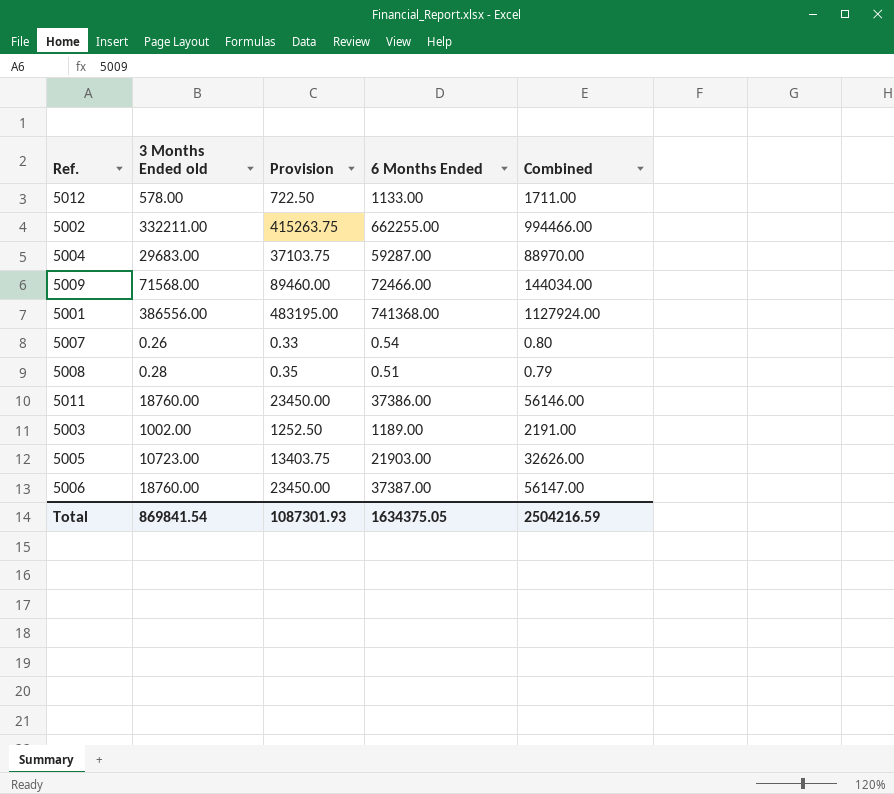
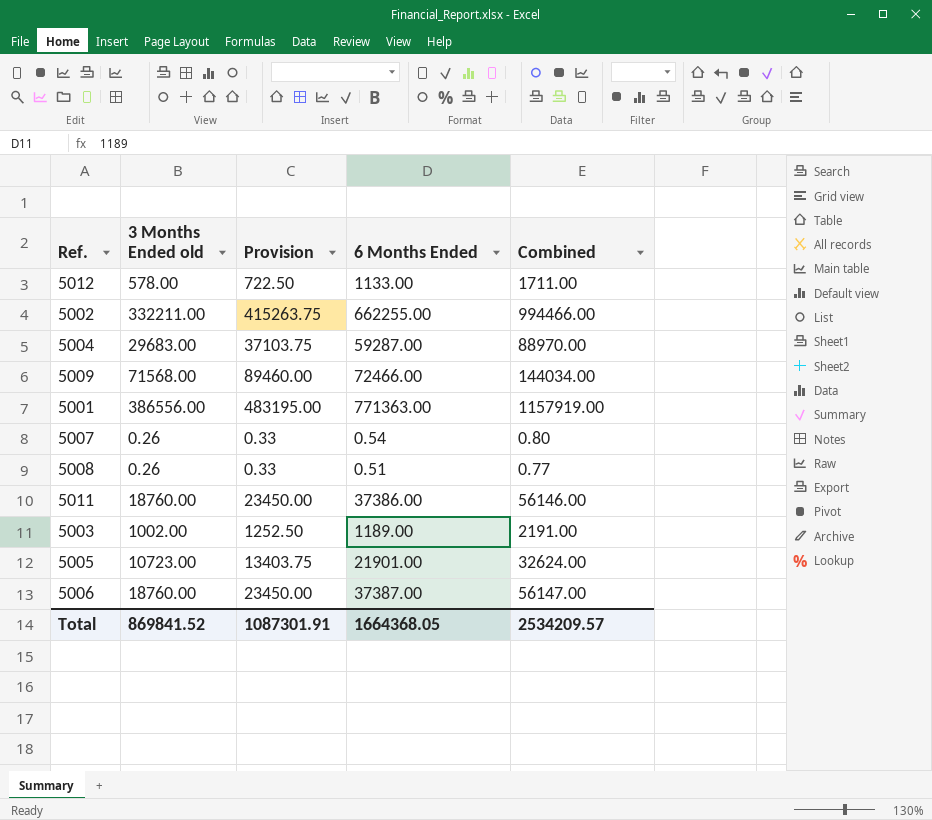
5001 | 6 Months Ended: 741368.00 -> 771363.00
5001 | Combined: 1127924.00 -> 1157919.00
5008 | 3 Months Ended old: 0.28 -> 0.26
5008 | Provision: 0.35 -> 0.33
5008 | Combined: 0.79 -> 0.77
5005 | 6 Months Ended: 21903.00 -> 21901.00
5005 | Combined: 32626.00 -> 32624.00
Total | 3 Months Ended old: 869841.54 -> 869841.52
Total | Provision: 1087301.93 -> 1087301.91
Total | 6 Months Ended: 1634375.05 -> 1664368.05
Total | Combined: 2504216.59 -> 2534209.57

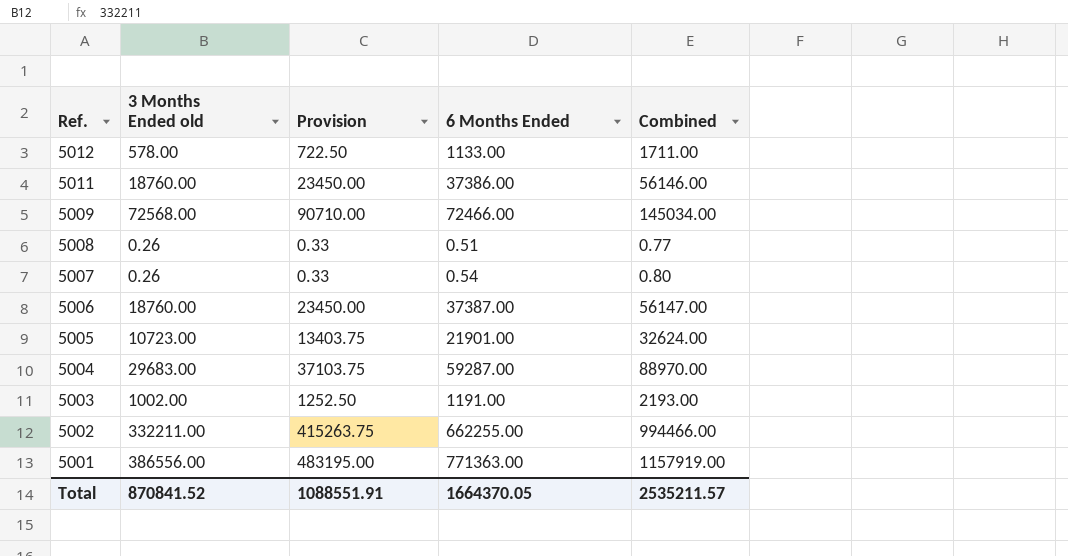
row order: none -> Ref. descending
5009 | 3 Months Ended old: 71568.00 -> 72568.00
5009 | Provision: 89460.00 -> 90710.00
5009 | Combined: 144034.00 -> 145034.00
5003 | 6 Months Ended: 1189.00 -> 1191.00
5003 | Combined: 2191.00 -> 2193.00
Total | 3 Months Ended old: 869841.52 -> 870841.52
Total | Provision: 1087301.91 -> 1088551.91
Total | 6 Months Ended: 1664368.05 -> 1664370.05
Total | Combined: 2534209.57 -> 2535211.57

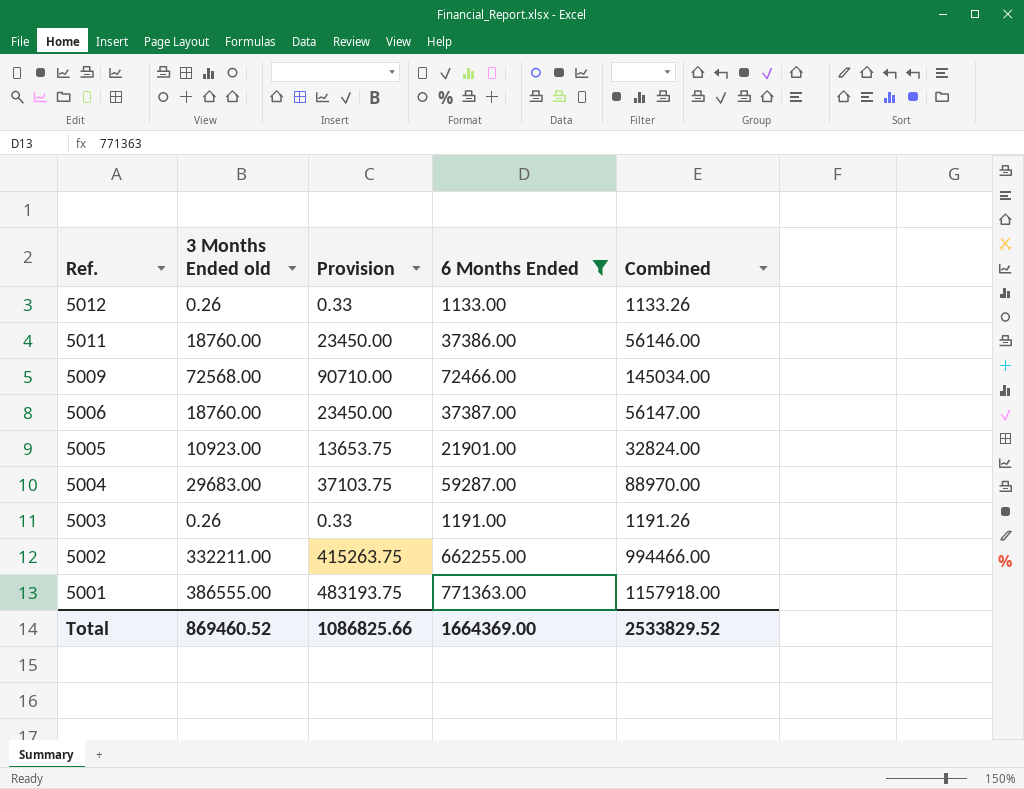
filter: none -> 6 Months Ended >= 1133.00
5012 | 3 Months Ended old: 578.00 -> 0.26
5012 | Provision: 722.50 -> 0.33
5012 | Combined: 1711.00 -> 1133.26
5005 | 3 Months Ended old: 10723.00 -> 10923.00
5005 | Provision: 13403.75 -> 13653.75
5005 | Combined: 32624.00 -> 32824.00
5003 | 3 Months Ended old: 1002.00 -> 0.26
5003 | Provision: 1252.50 -> 0.33
5003 | Combined: 2193.00 -> 1191.26
5001 | 3 Months Ended old: 386556.00 -> 386555.00
5001 | Provision: 483195.00 -> 483193.75
5001 | Combined: 1157919.00 -> 1157918.00
Total | 3 Months Ended old: 870841.52 -> 869460.52
Total | Provision: 1088551.91 -> 1086825.66
Total | 6 Months Ended: 1664370.05 -> 1664369.00
Total | Combined: 2535211.57 -> 2533829.52

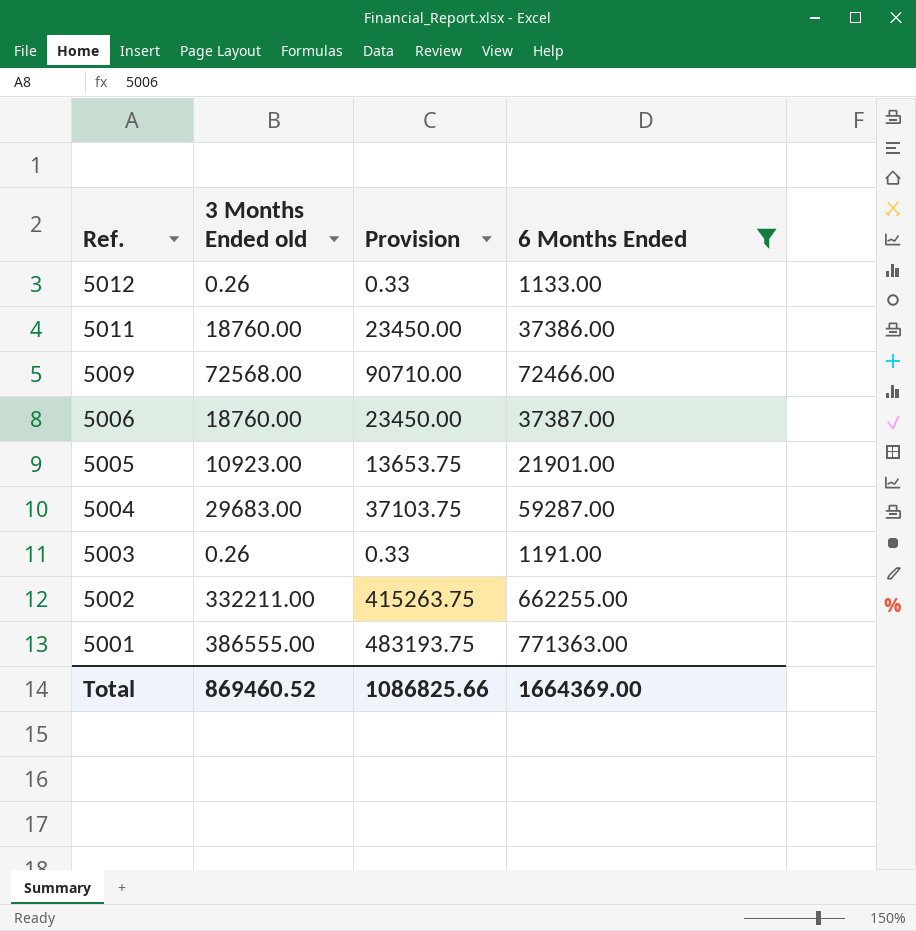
column Combined | formula: [3 Months Ended old] + [6 Months Ended] -> none

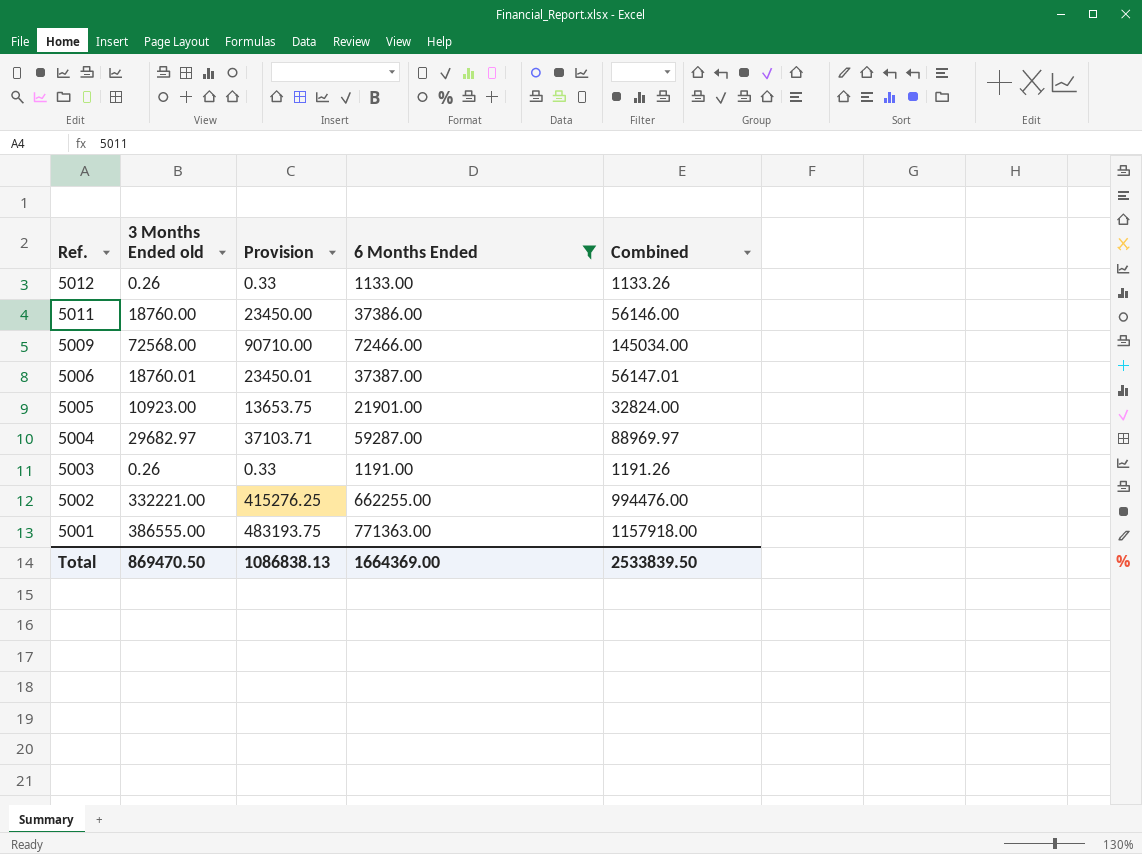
column Combined | formula: none -> [3 Months Ended old] + [6 Months Ended]
5006 | 3 Months Ended old: 18760.00 -> 18760.01
5006 | Provision: 23450.00 -> 23450.01
5004 | 3 Months Ended old: 29683.00 -> 29682.97
5004 | Provision: 37103.75 -> 37103.71
5002 | 3 Months Ended old: 332211.00 -> 332221.00
5002 | Provision: 415263.75 -> 415276.25
Total | 3 Months Ended old: 869460.52 -> 869470.50
Total | Provision: 1086825.66 -> 1086838.13

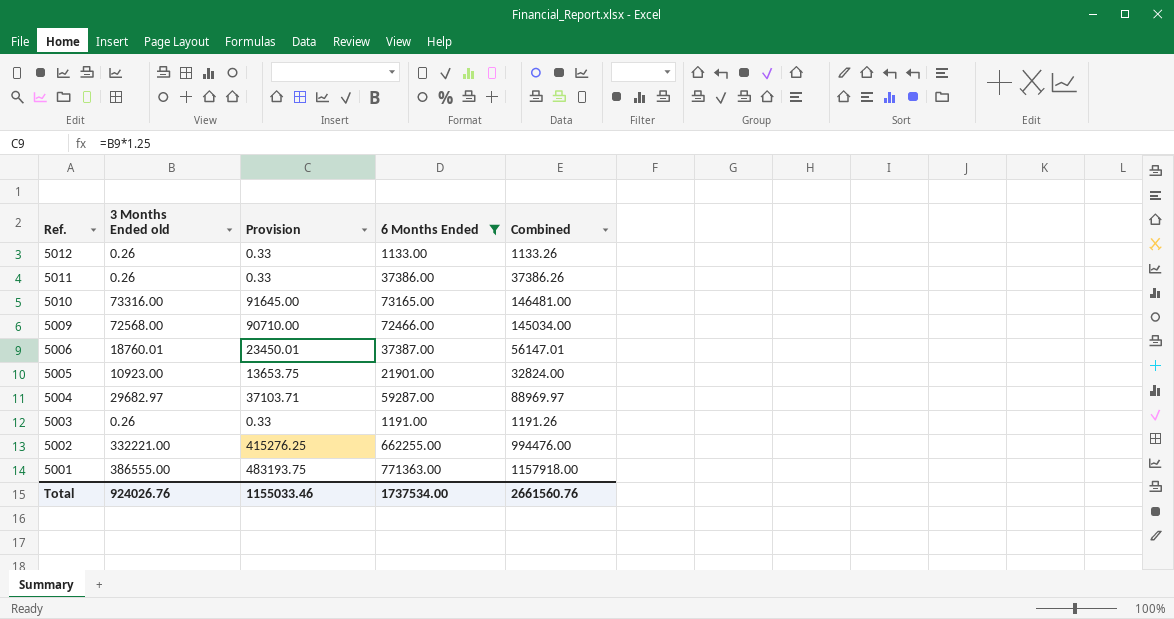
5011 | 3 Months Ended old: 18760.00 -> 0.26
5011 | Provision: 23450.00 -> 0.33
5011 | Combined: 56146.00 -> 37386.26
row 5010: none -> 73316.00 | 91645.00 | 73165.00 | 146481.00
Total | 3 Months Ended old: 869470.50 -> 924026.76
Total | Provision: 1086838.13 -> 1155033.46
Total | 6 Months Ended: 1664369.00 -> 1737534.00
Total | Combined: 2533839.50 -> 2661560.76

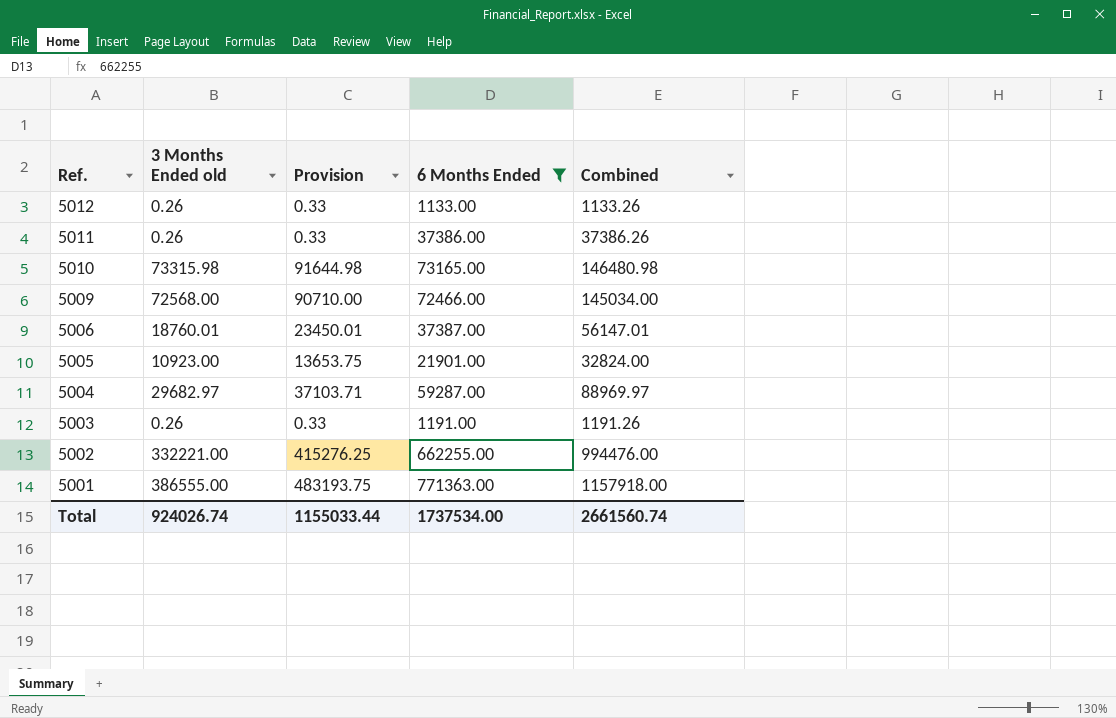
5010 | 3 Months Ended old: 73316.00 -> 73315.98
5010 | Provision: 91645.00 -> 91644.98
5010 | Combined: 146481.00 -> 146480.98
Total | 3 Months Ended old: 924026.76 -> 924026.74
Total | Provision: 1155033.46 -> 1155033.44
Total | Combined: 2661560.76 -> 2661560.74

